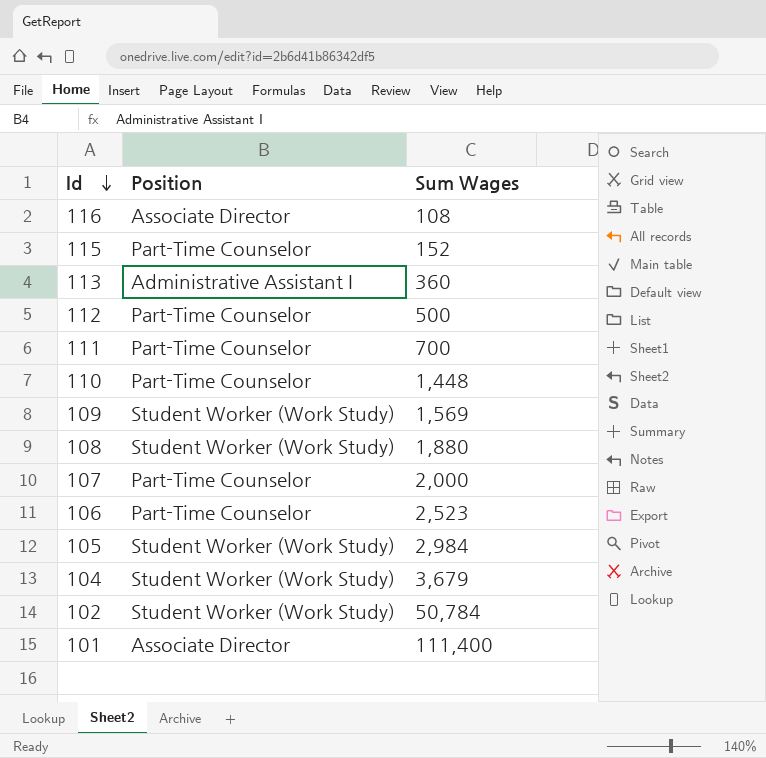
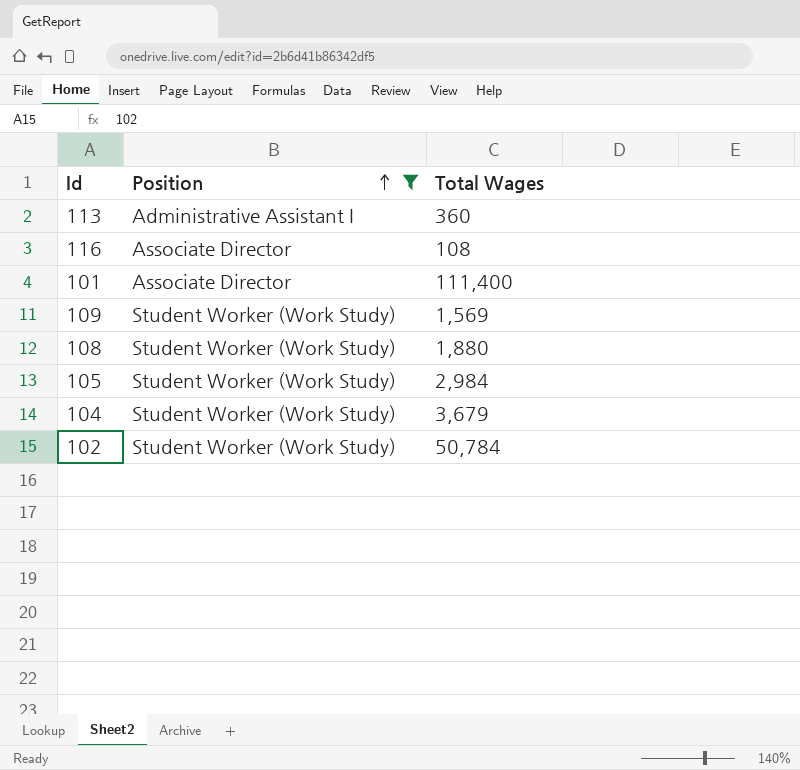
filter: none -> Position != Part-Time Counselor
row order: Id descending -> Position ascending
column name: Sum Wages -> Total Wages

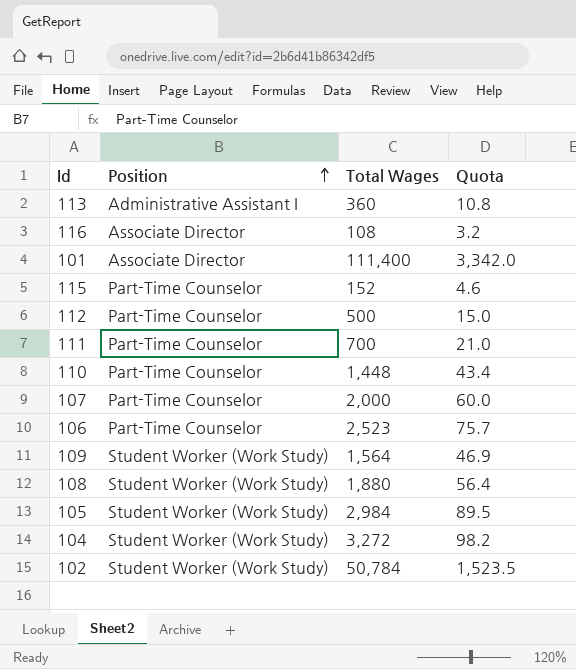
filter: Position != Part-Time Counselor -> none
column Quota | formula: none -> [Total Wages] * 0.03
109 | Total Wages: 1,569 -> 1,564
104 | Total Wages: 3,679 -> 3,272

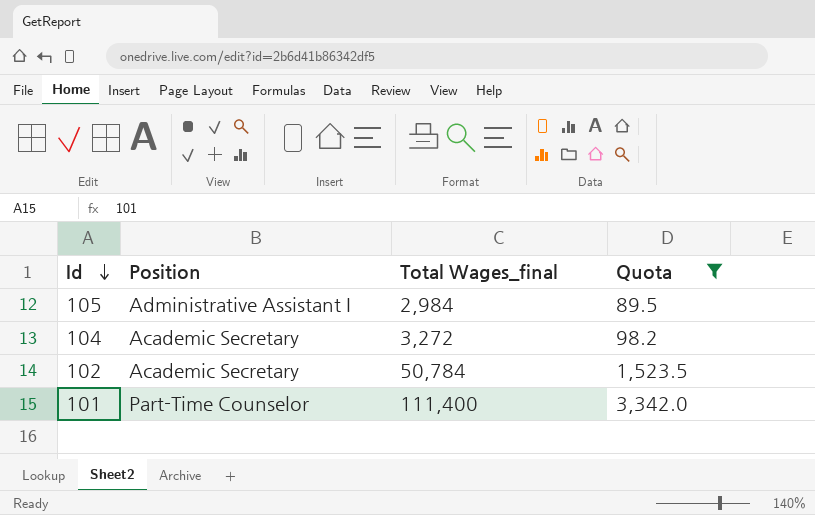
filter: none -> Quota >= 89.5
row order: Position ascending -> Id descending
column name: Total Wages -> Total Wages_final
105 | Position: Student Worker (Work Study) -> Administrative Assistant I
104 | Position: Student Worker (Work Study) -> Academic Secretary
102 | Position: Student Worker (Work Study) -> Academic Secretary
101 | Position: Associate Director -> Part-Time Counselor

